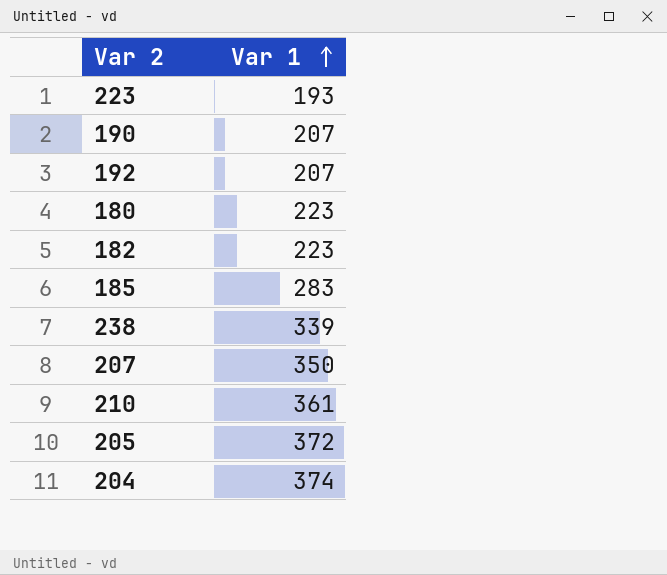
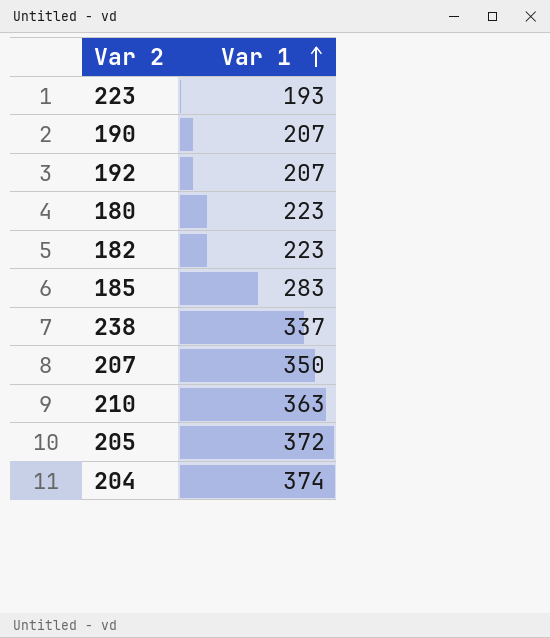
238 | Var 1: 339 -> 337
210 | Var 1: 361 -> 363

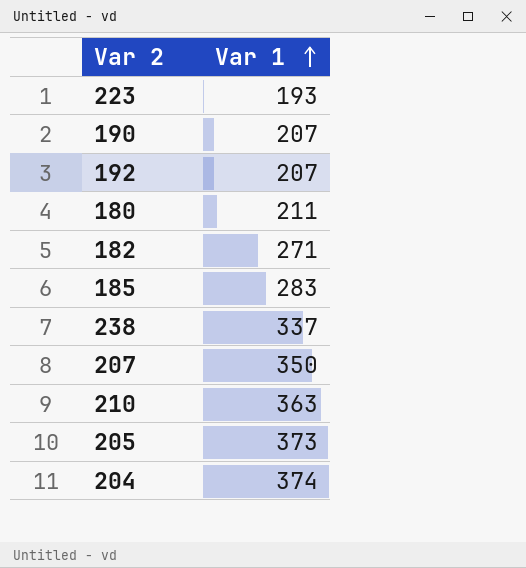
180 | Var 1: 223 -> 211
182 | Var 1: 223 -> 271
205 | Var 1: 372 -> 373

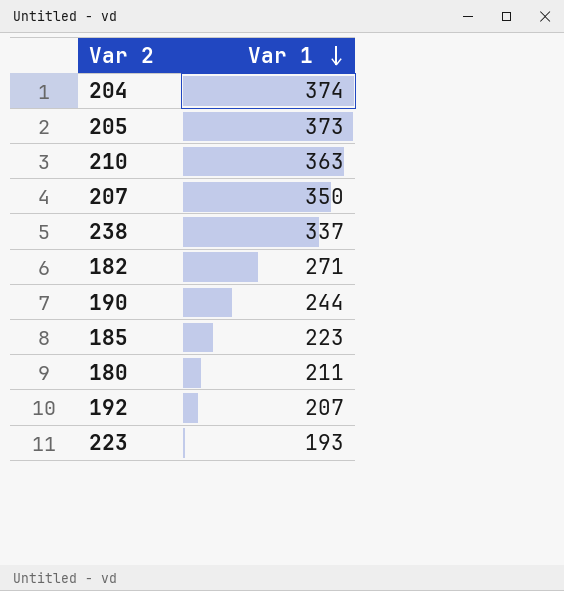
row order: Var 1 ascending -> Var 1 descending
190 | Var 1: 207 -> 244
185 | Var 1: 283 -> 223

